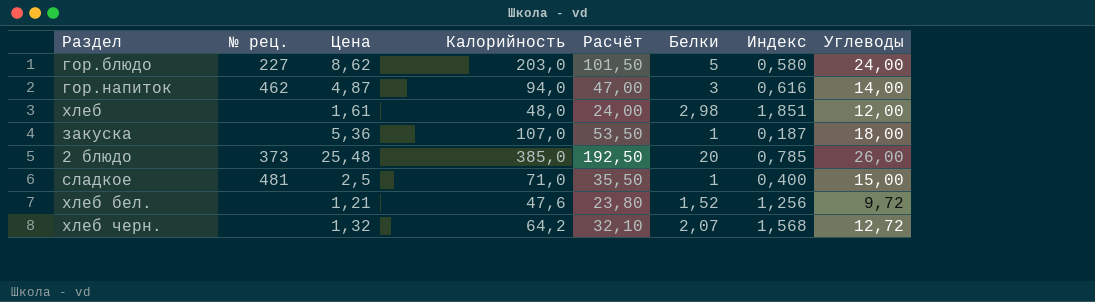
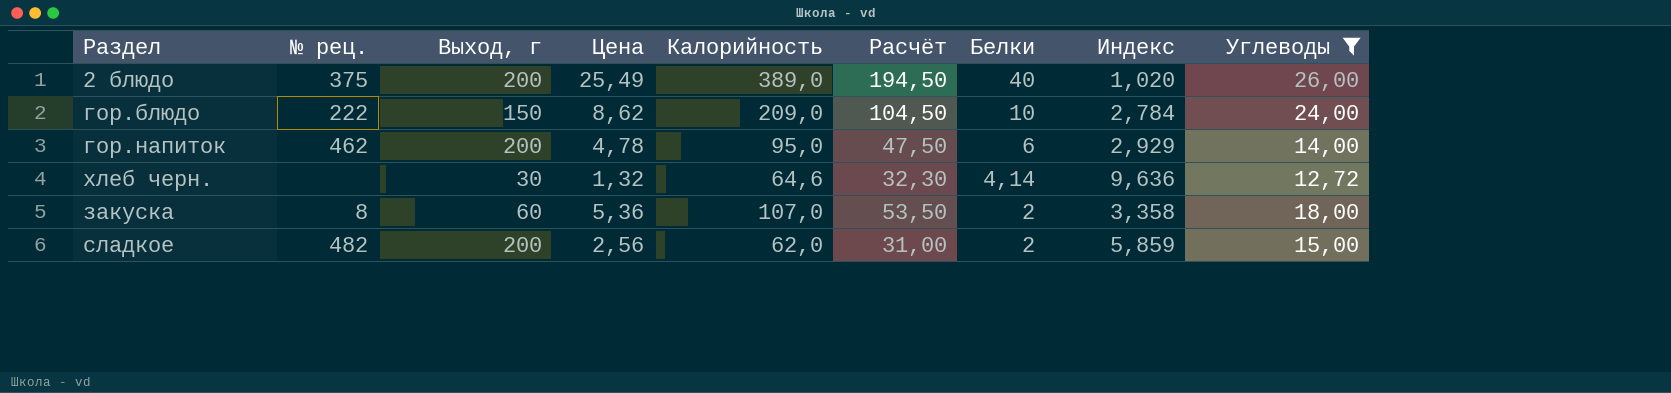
filter: none -> Углеводы >= 12,72
row order: none -> Белки descending
column Выход, г | position: none -> 3
column Индекс | formula: [Белки] / [Цена] -> [Углеводы] / [Цена]
2 блюдо | № рец.: 373 -> 375
2 блюдо | Цена: 25,48 -> 25,49
2 блюдо | Калорийность: 385,0 -> 389,0
2 блюдо | Расчёт: 192,50 -> 194,50
2 блюдо | Белки: 20 -> 40
гор.блюдо | № рец.: 227 -> 222
гор.блюдо | Калорийность: 203,0 -> 209,0
гор.блюдо | Расчёт: 101,50 -> 104,50
гор.блюдо | Белки: 5 -> 10
гор.напиток | Цена: 4,87 -> 4,78
гор.напиток | Калорийность: 94,0 -> 95,0
гор.напиток | Расчёт: 47,00 -> 47,50
гор.напиток | Белки: 3 -> 6
хлеб черн. | Калорийность: 64,2 -> 64,6
хлеб черн. | Расчёт: 32,10 -> 32,30
хлеб черн. | Белки: 2,07 -> 4,14
закуска | № рец.: none -> 8
закуска | Белки: 1 -> 2
сладкое | № рец.: 481 -> 482
сладкое | Цена: 2,5 -> 2,56
сладкое | Калорийность: 71,0 -> 62,0
сладкое | Расчёт: 35,50 -> 31,00
сладкое | Белки: 1 -> 2

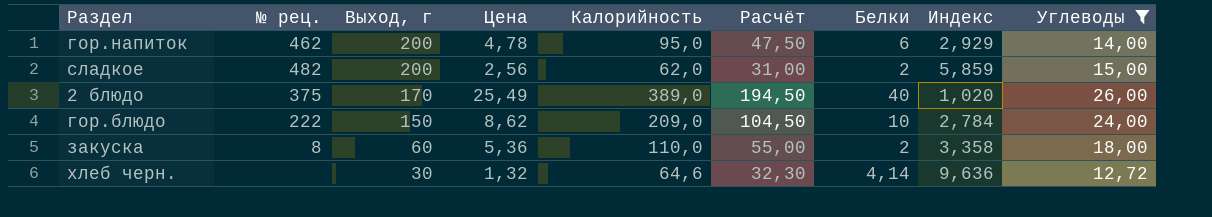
row order: Белки descending -> Выход, г descending
2 блюдо | Выход, г: 200 -> 170
закуска | Калорийность: 107,0 -> 110,0
закуска | Расчёт: 53,50 -> 55,00

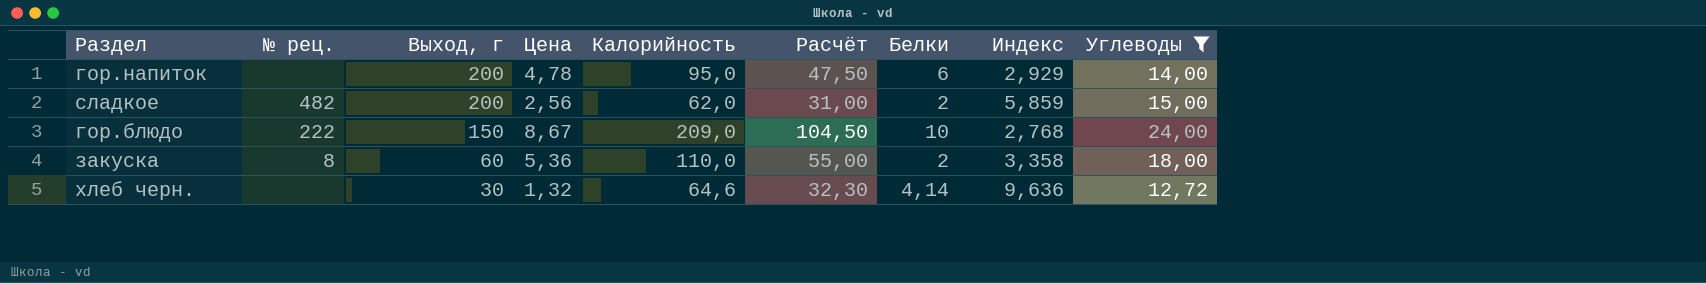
row 2 блюдо: 375 | 170 | 25,49 | 389,0 | 194,50 | 40 | 1,020 | 26,00 -> none
гор.напиток | № рец.: 462 -> none
гор.блюдо | Цена: 8,62 -> 8,67
гор.блюдо | Индекс: 2,784 -> 2,768

